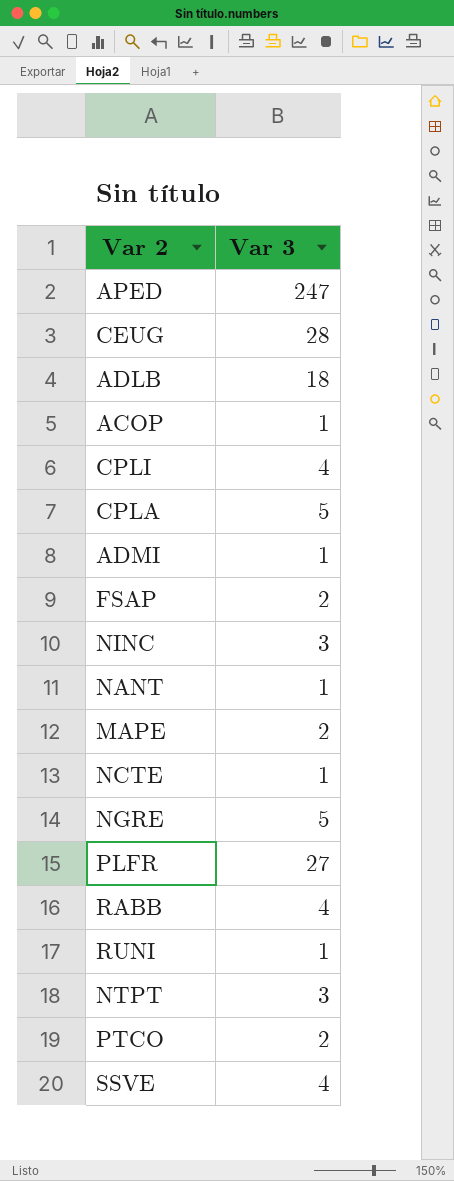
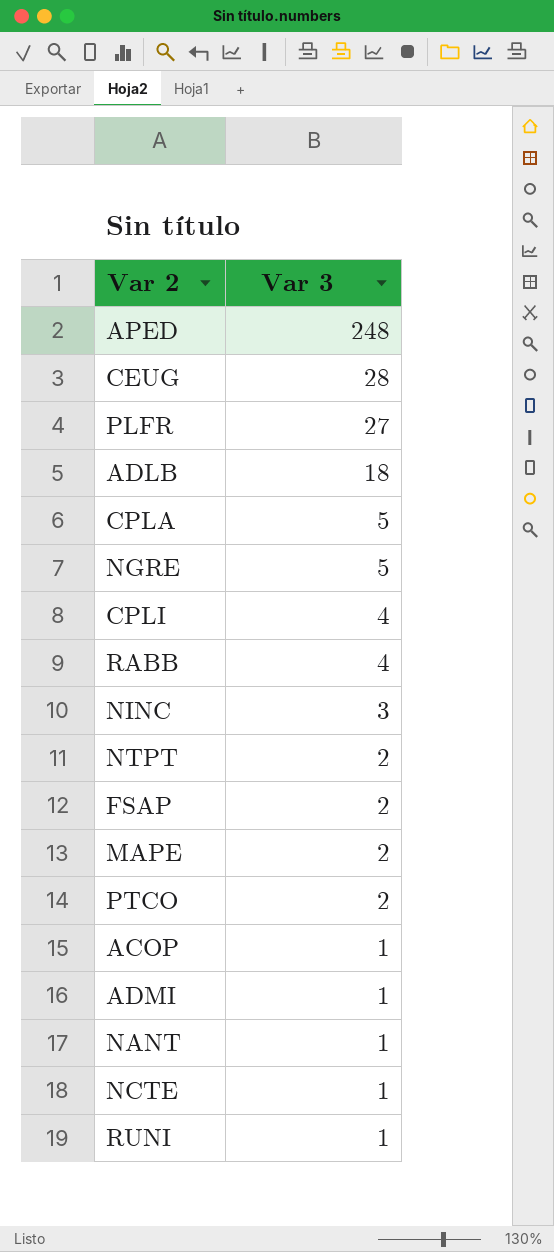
row order: none -> Var 3 descending
row SSVE: 4 -> none
APED | Var 3: 247 -> 248
NTPT | Var 3: 3 -> 2

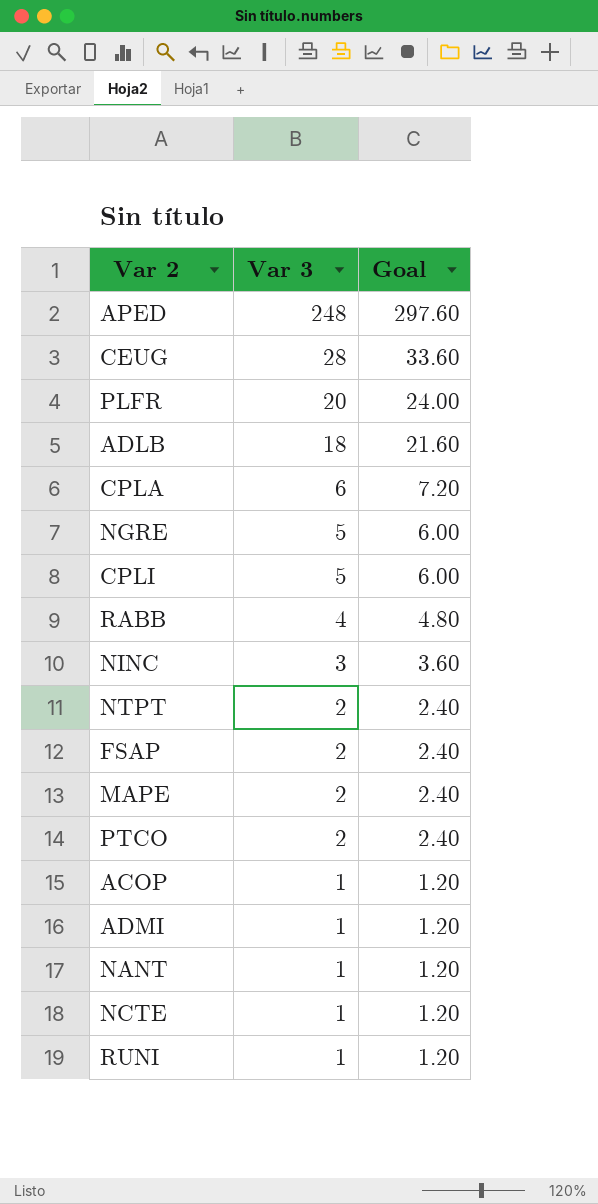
column Goal | formula: none -> [Var 3] * 1.2
PLFR | Var 3: 27 -> 20
CPLA | Var 3: 5 -> 6
CPLI | Var 3: 4 -> 5

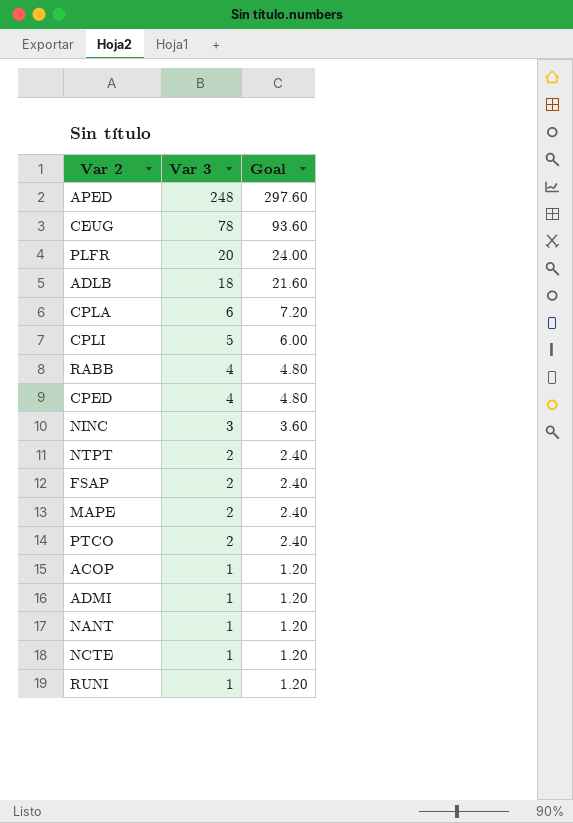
row NGRE: 5 | 6.00 -> none
CEUG | Var 3: 28 -> 78
CEUG | Goal: 33.60 -> 93.60
row CPED: none -> 4 | 4.80

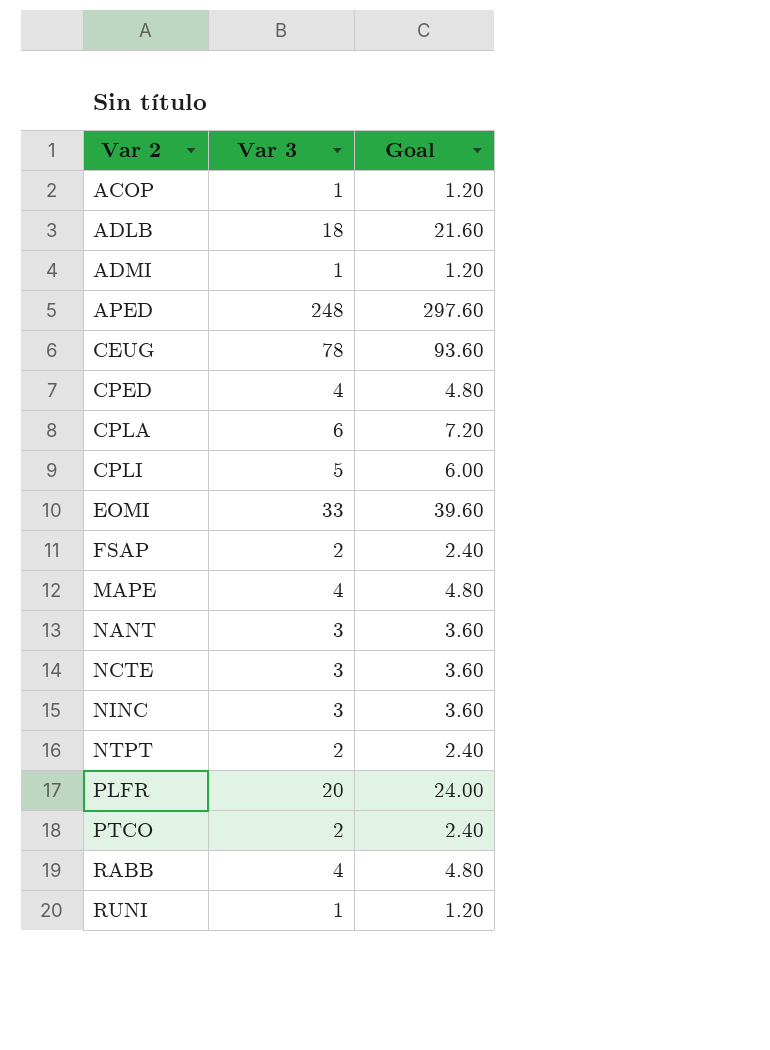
row order: Var 3 descending -> Var 2 ascending
row EOMI: none -> 33 | 39.60
MAPE | Var 3: 2 -> 4
MAPE | Goal: 2.40 -> 4.80
NANT | Var 3: 1 -> 3
NANT | Goal: 1.20 -> 3.60
NCTE | Var 3: 1 -> 3
NCTE | Goal: 1.20 -> 3.60

